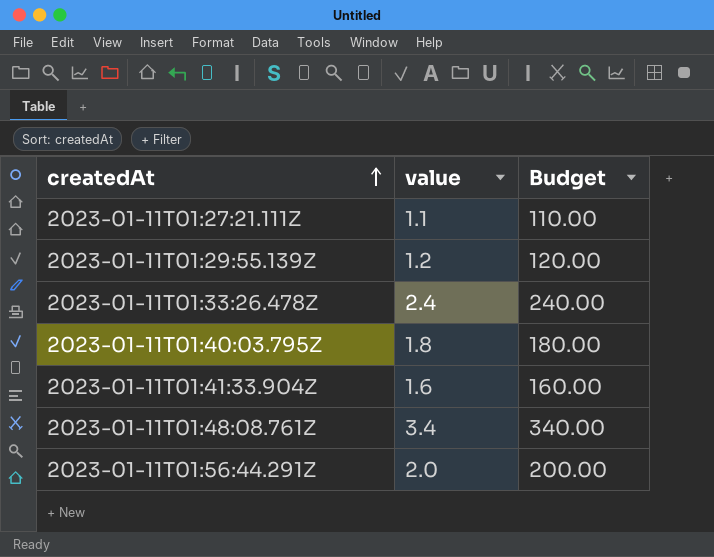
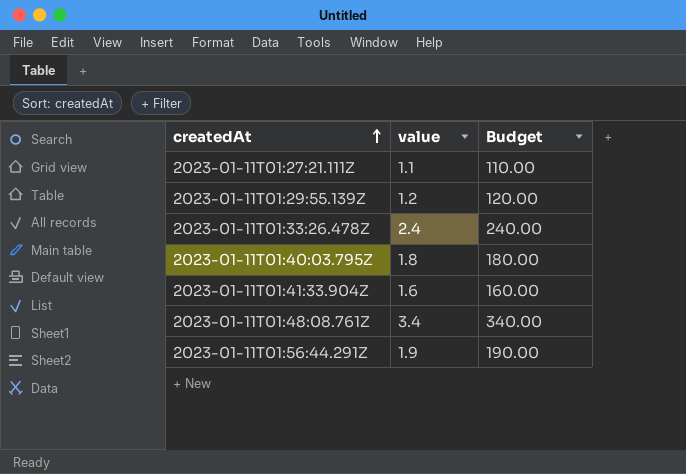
2023-01-11T01:56:44.291Z | value: 2.0 -> 1.9
2023-01-11T01:56:44.291Z | Budget: 200.00 -> 190.00

